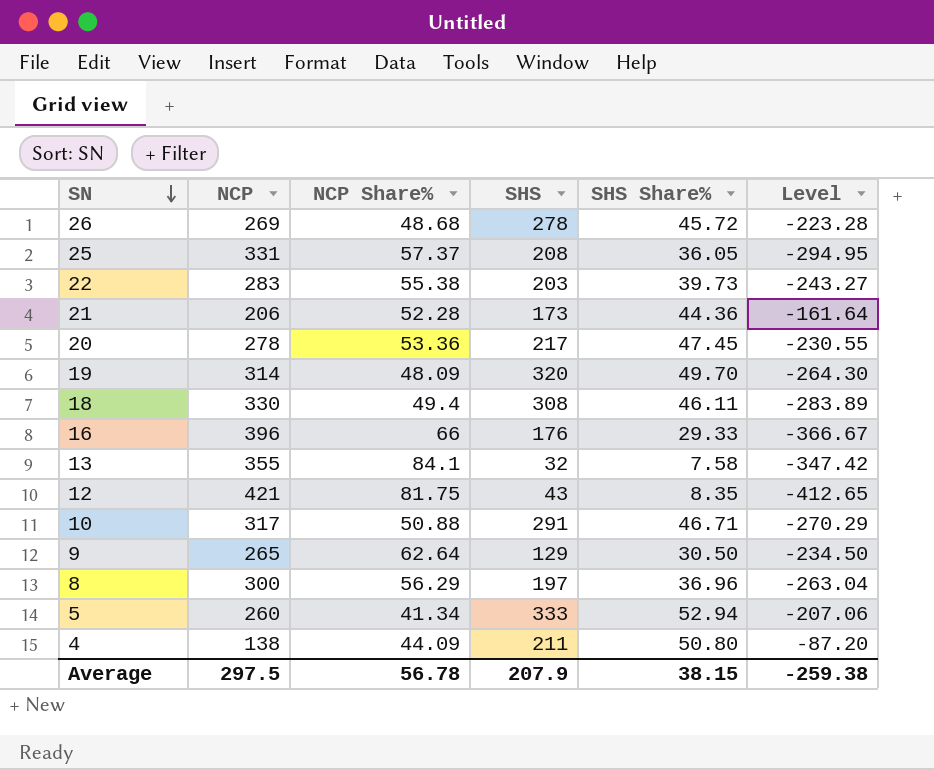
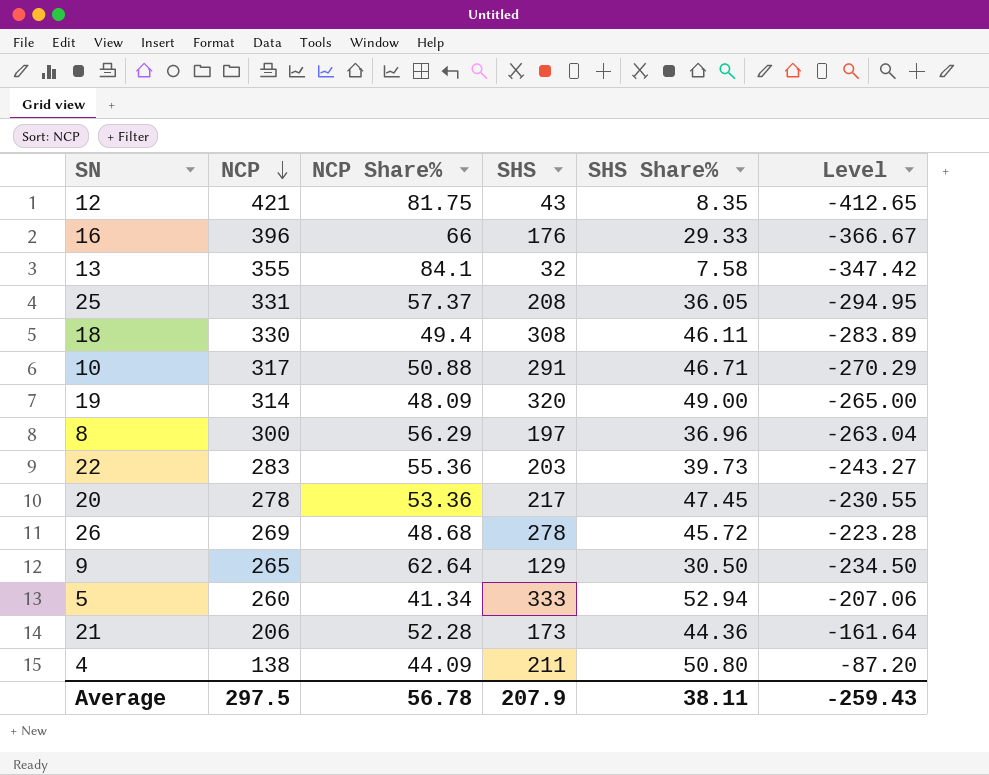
row order: SN descending -> NCP descending
19 | SHS Share%: 49.70 -> 49.00
19 | Level: -264.30 -> -265.00
22 | NCP Share%: 55.38 -> 55.36
Average | SHS Share%: 38.15 -> 38.11
Average | Level: -259.38 -> -259.43

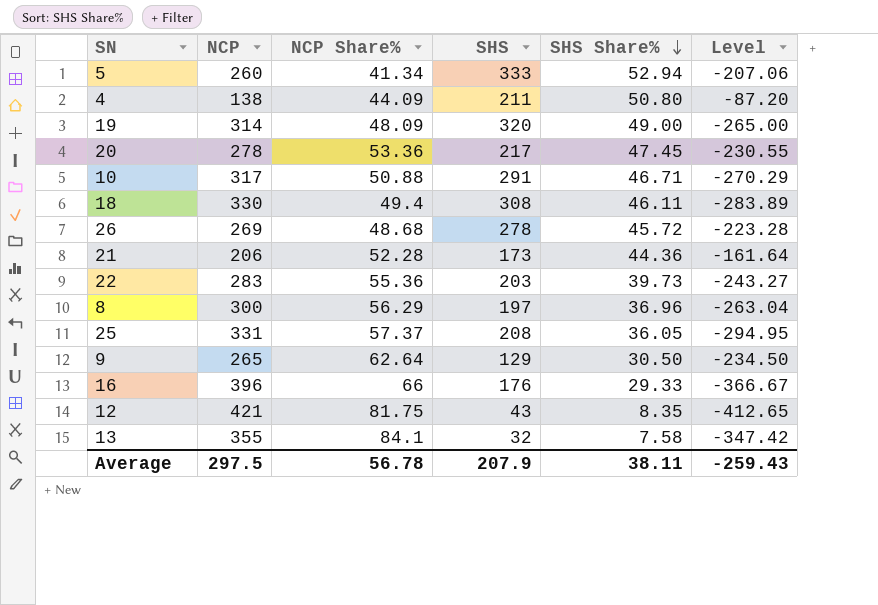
row order: NCP descending -> SHS Share% descending

